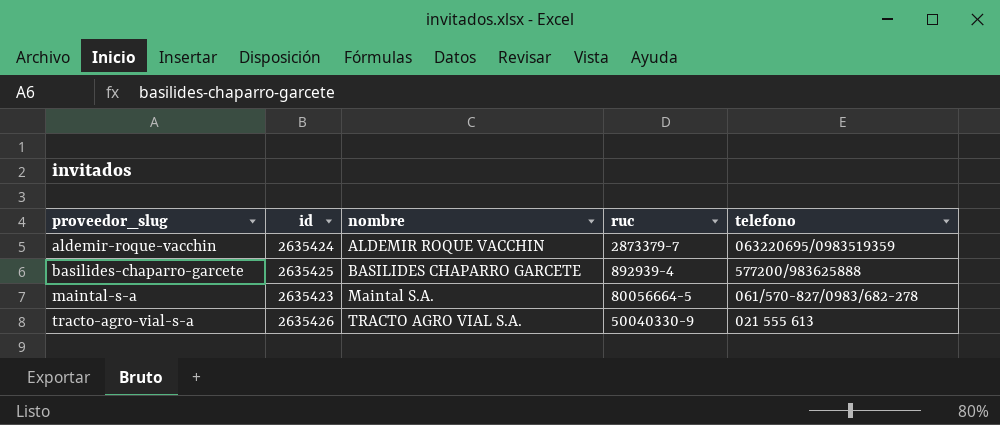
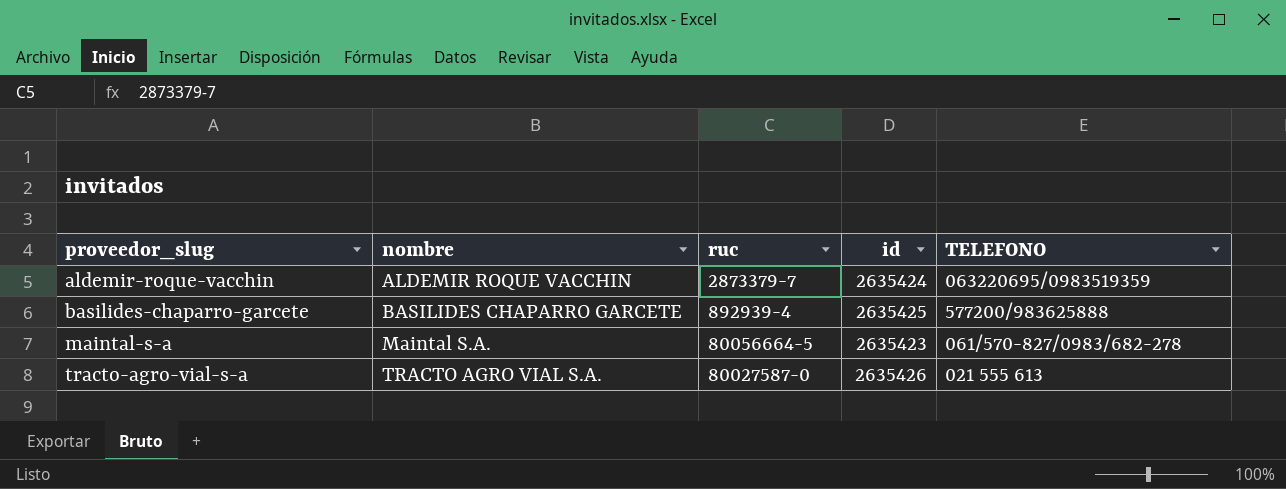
column id | position: 2 -> 4
column name: telefono -> TELEFONO
tracto-agro-vial-s-a | ruc: 50040330-9 -> 80027587-0

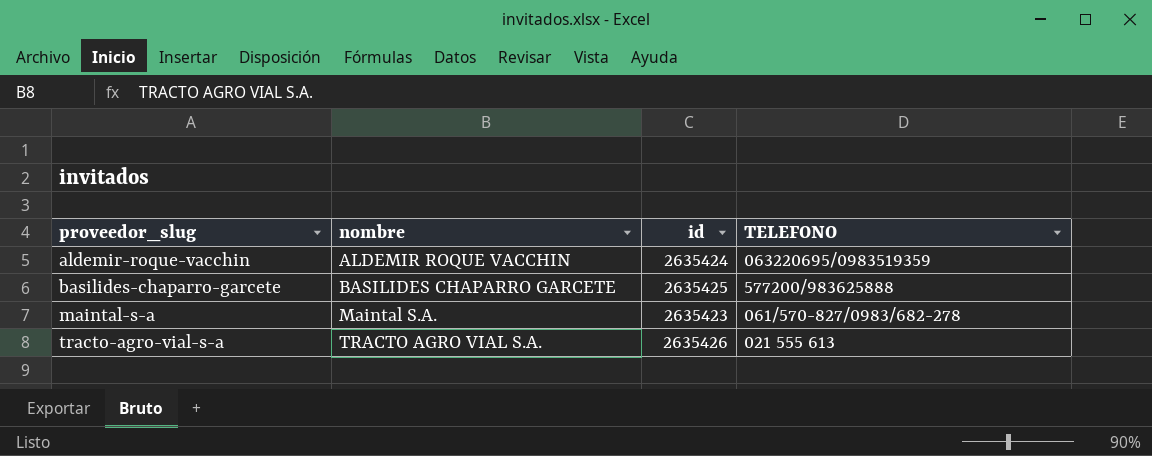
column ruc | position: 3 -> none

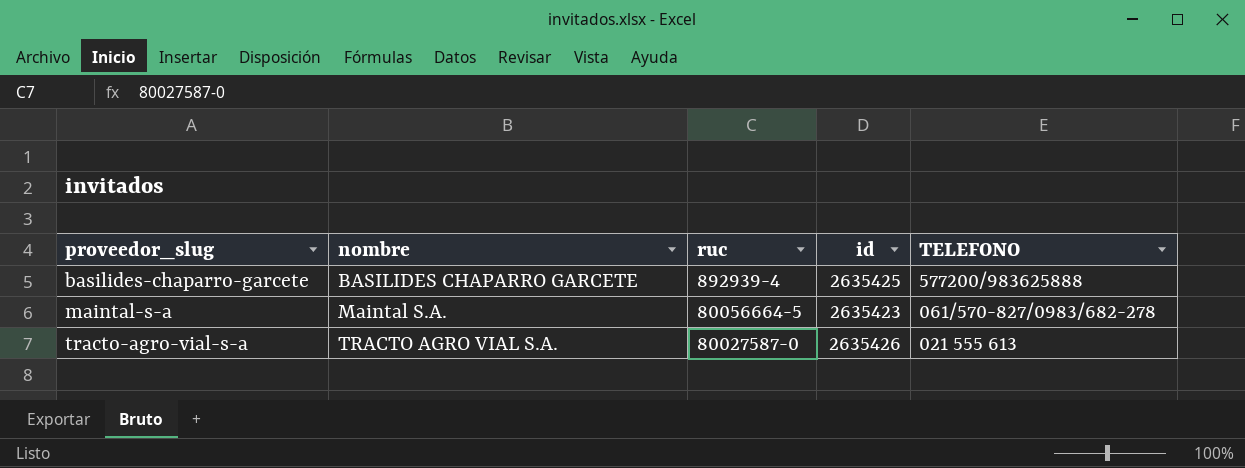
column ruc | position: none -> 3
row aldemir-roque-vacchin: ALDEMIR ROQUE VACCHIN | 2635424 | 063220695/0983519359 -> none

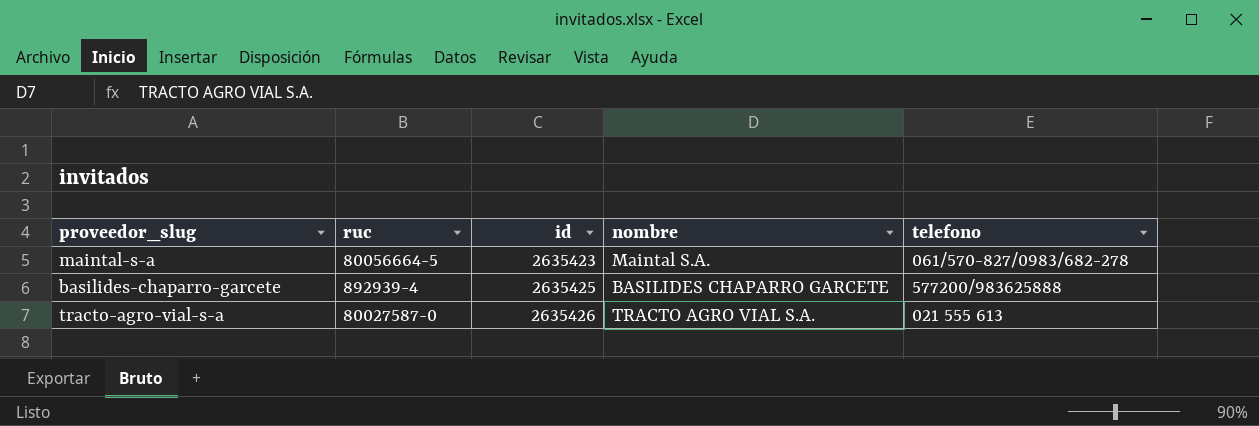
row order: proveedor_slug ascending -> id ascending
column nombre | position: 2 -> 4
column name: TELEFONO -> telefono

